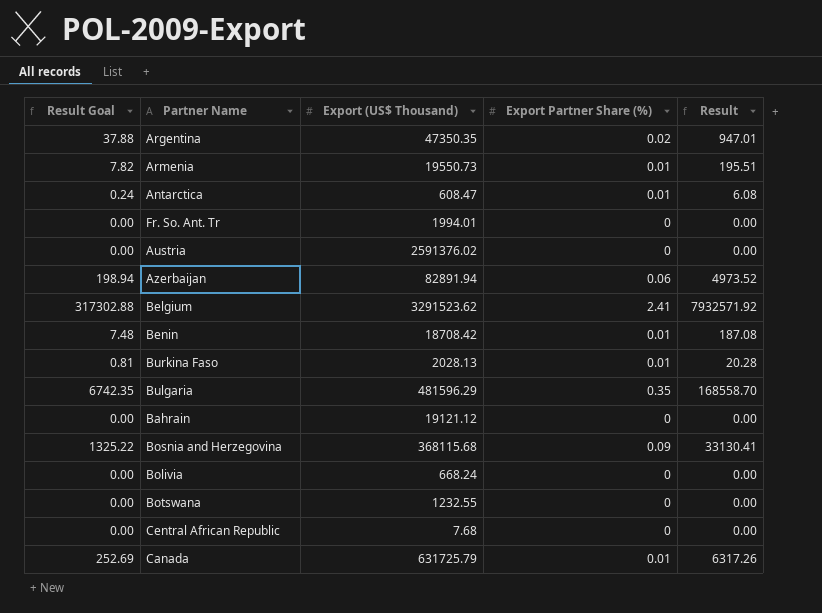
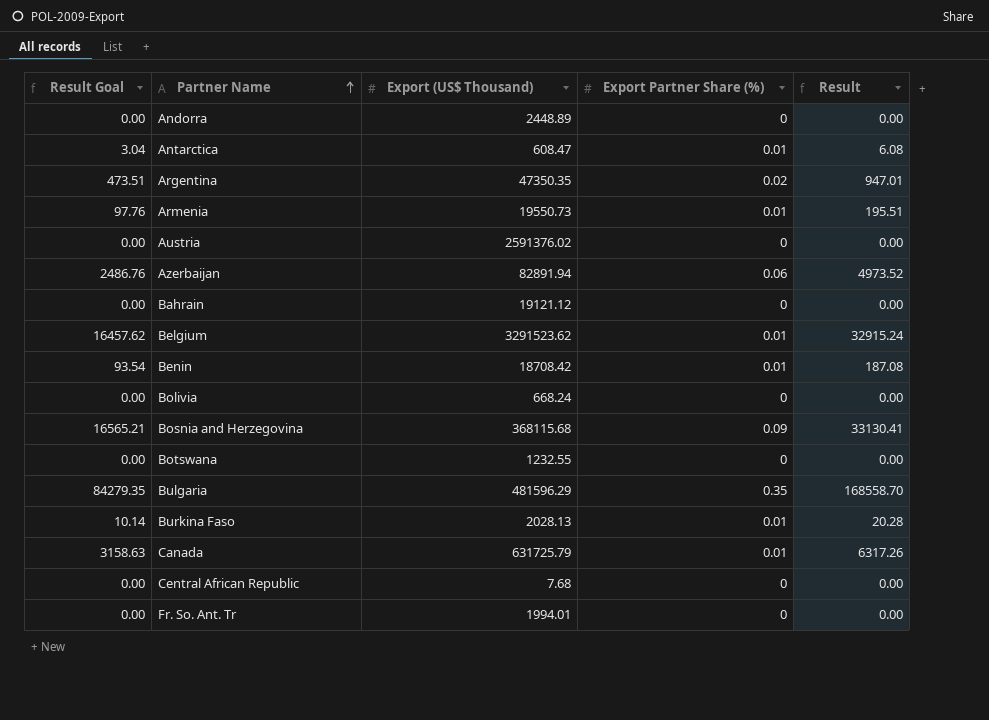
row order: none -> Partner Name ascending
column Result Goal | formula: [Result] * 0.04 -> [Result] * 0.5
row Andorra: none -> 0.00 | 2448.89 | 0 | 0.00
Belgium | Export Partner Share (%): 2.41 -> 0.01
Belgium | Result: 7932571.92 -> 32915.24

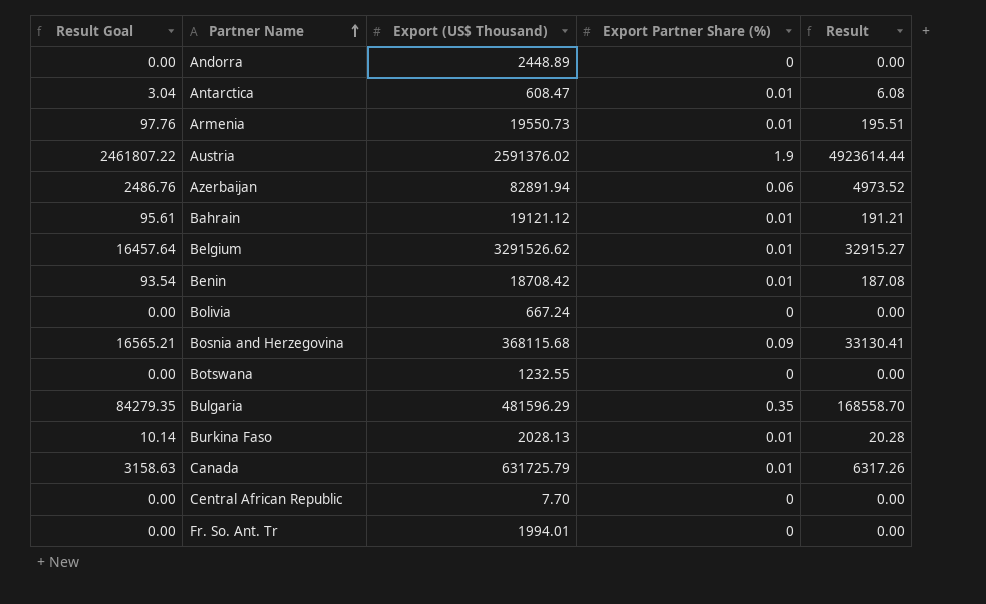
row Argentina: 473.51 | 47350.35 | 0.02 | 947.01 -> none
Austria | Result Goal: 0.00 -> 2461807.22
Austria | Export Partner Share (%): 0 -> 1.9
Austria | Result: 0.00 -> 4923614.44
Bahrain | Result Goal: 0.00 -> 95.61
Bahrain | Export Partner Share (%): 0 -> 0.01
Bahrain | Result: 0.00 -> 191.21
Belgium | Result Goal: 16457.62 -> 16457.64
Belgium | Export (US$ Thousand): 3291523.62 -> 3291526.62
Belgium | Result: 32915.24 -> 32915.27
Bolivia | Export (US$ Thousand): 668.24 -> 667.24
Central African Republic | Export (US$ Thousand): 7.68 -> 7.70

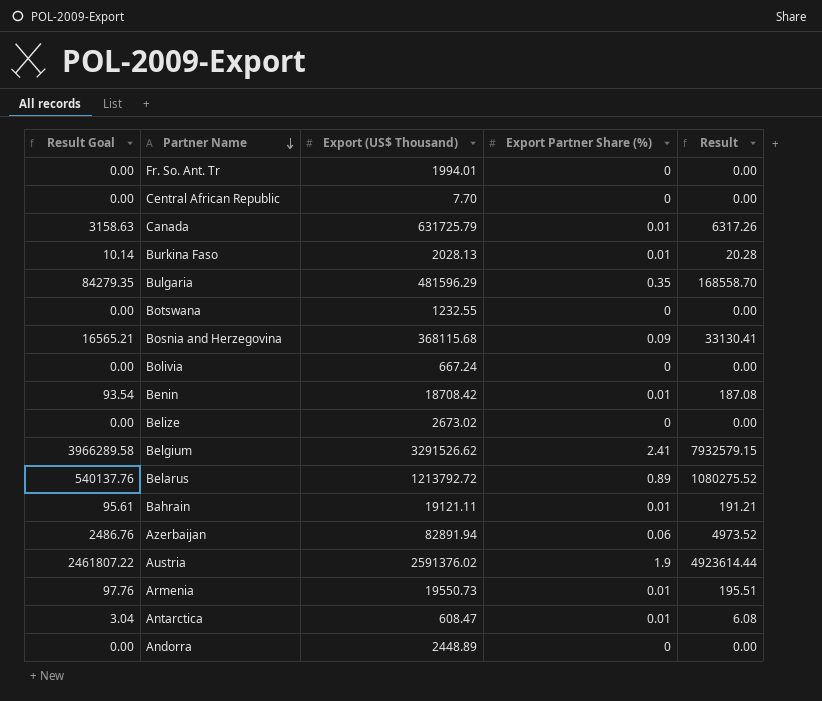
row order: Partner Name ascending -> Partner Name descending
row Belize: none -> 0.00 | 2673.02 | 0 | 0.00
Belgium | Result Goal: 16457.64 -> 3966289.58
Belgium | Export Partner Share (%): 0.01 -> 2.41
Belgium | Result: 32915.27 -> 7932579.15
row Belarus: none -> 540137.76 | 1213792.72 | 0.89 | 1080275.52
Bahrain | Export (US$ Thousand): 19121.12 -> 19121.11

